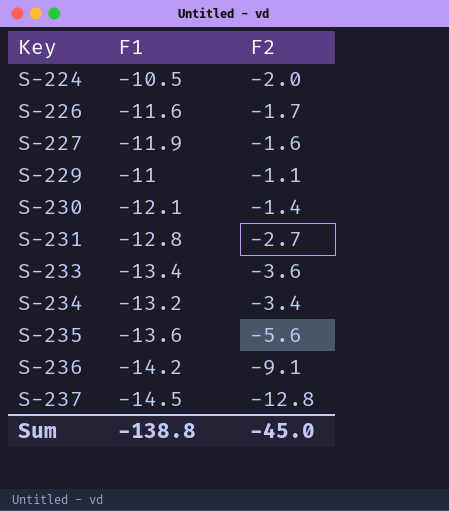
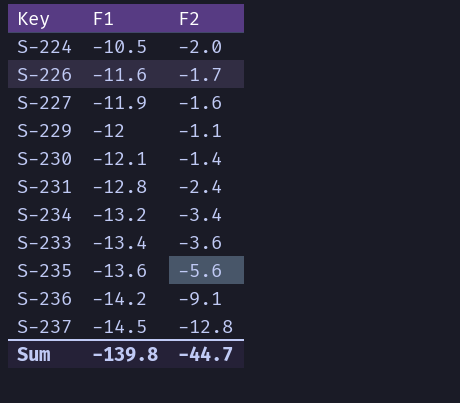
row order: Key ascending -> F1 descending
S-229 | F1: -11 -> -12
S-231 | F2: -2.7 -> -2.4
Sum | F1: -138.8 -> -139.8
Sum | F2: -45.0 -> -44.7

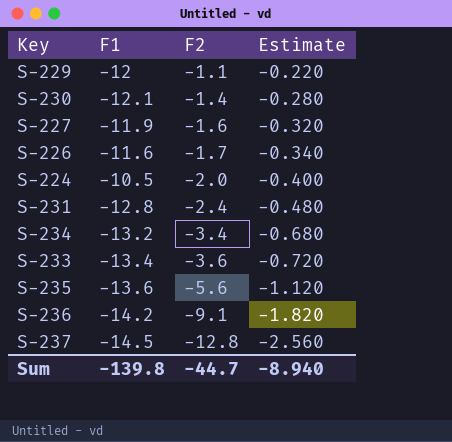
row order: F1 descending -> F2 descending
column Estimate | formula: none -> [F2] * 0.2

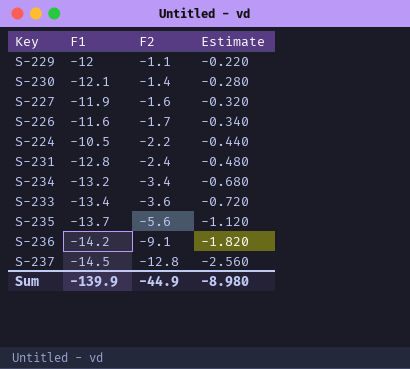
S-224 | F2: -2.0 -> -2.2
S-224 | Estimate: -0.400 -> -0.440
S-235 | F1: -13.6 -> -13.7
Sum | F1: -139.8 -> -139.9
Sum | F2: -44.7 -> -44.9
Sum | Estimate: -8.940 -> -8.980

